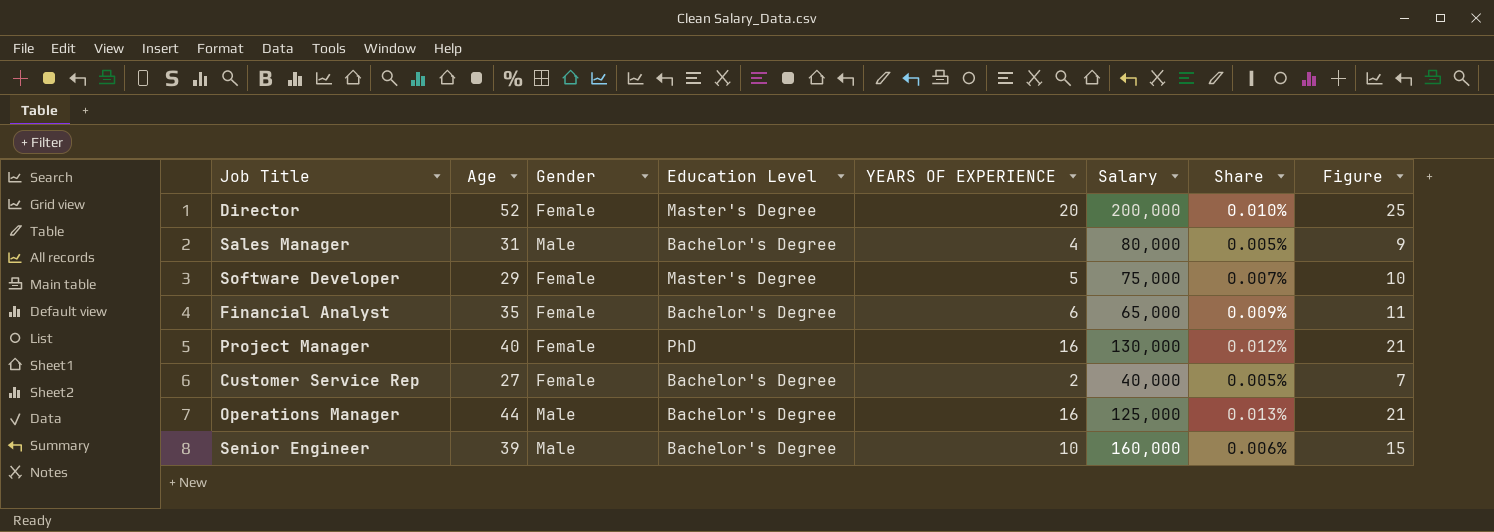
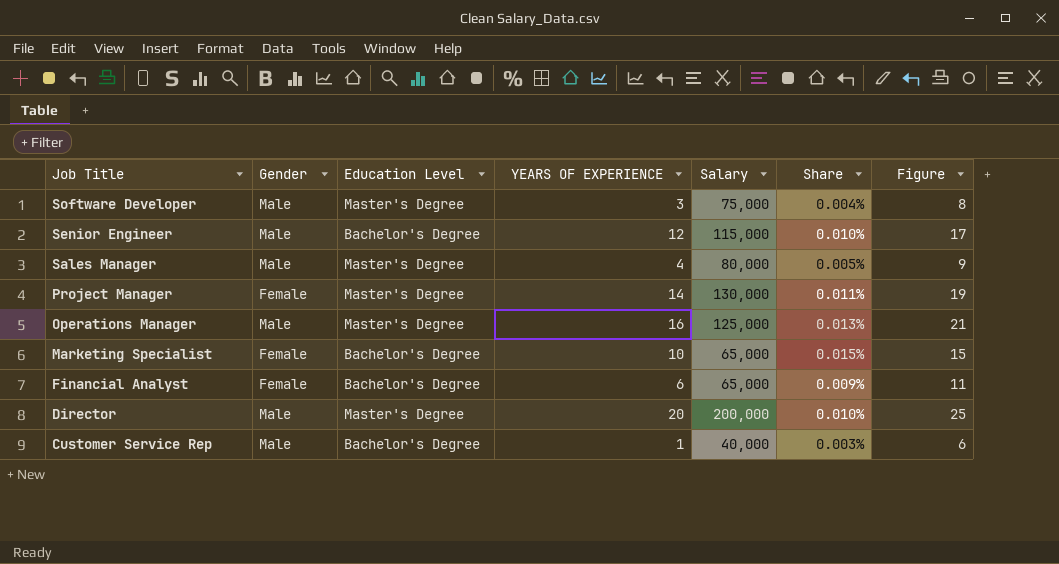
row order: none -> Job Title descending
column Age | position: 2 -> none
Software Developer | Gender: Female -> Male
Software Developer | YEARS OF EXPERIENCE: 5 -> 3
Software Developer | Share: 0.007% -> 0.004%
Software Developer | Figure: 10 -> 8
Senior Engineer | YEARS OF EXPERIENCE: 10 -> 12
Senior Engineer | Salary: 160,000 -> 115,000
Senior Engineer | Share: 0.006% -> 0.010%
Senior Engineer | Figure: 15 -> 17
Sales Manager | Education Level: Bachelor's Degree -> Master's Degree
Project Manager | Education Level: PhD -> Master's Degree
Project Manager | YEARS OF EXPERIENCE: 16 -> 14
Project Manager | Share: 0.012% -> 0.011%
Project Manager | Figure: 21 -> 19
Operations Manager | Education Level: Bachelor's Degree -> Master's Degree
row Marketing Specialist: none -> Female | Bachelor's Degree | 10 | 65,000 | 0.015% | 15
Director | Gender: Female -> Male
Customer Service Rep | Gender: Female -> Male
Customer Service Rep | YEARS OF EXPERIENCE: 2 -> 1
Customer Service Rep | Share: 0.005% -> 0.003%
Customer Service Rep | Figure: 7 -> 6

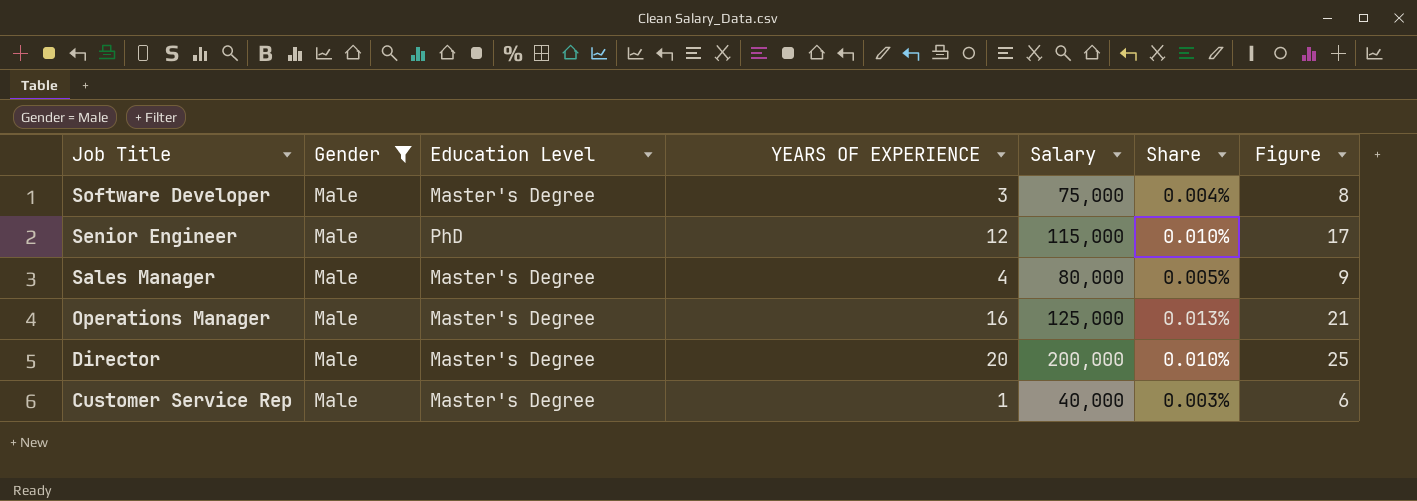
filter: none -> Gender = Male
Senior Engineer | Education Level: Bachelor's Degree -> PhD
Customer Service Rep | Education Level: Bachelor's Degree -> Master's Degree

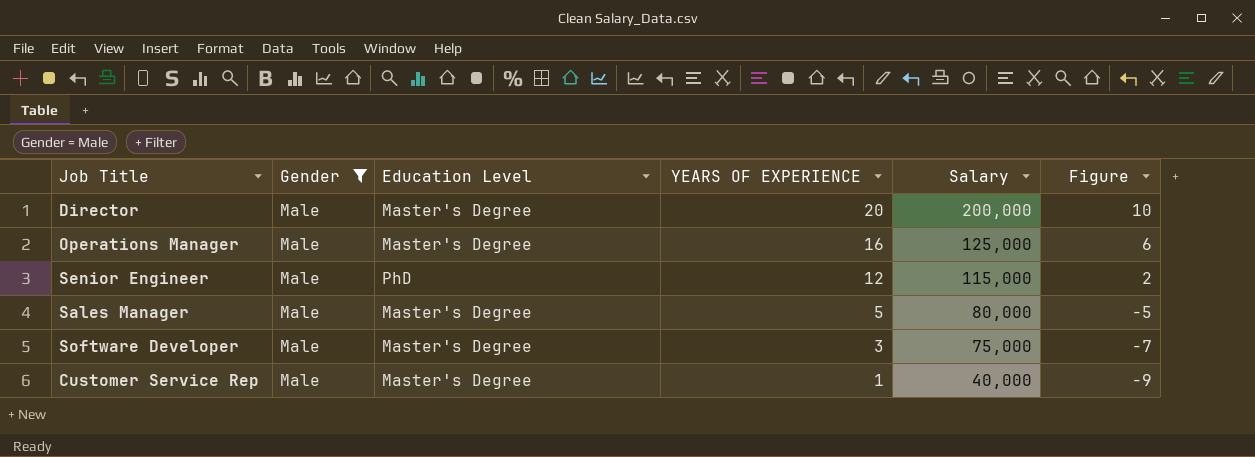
row order: Job Title descending -> YEARS OF EXPERIENCE descending
column Share | formula: [YEARS OF EXPERIENCE] / [Salary] -> none
column Figure | formula: [YEARS OF EXPERIENCE] + 5 -> [YEARS OF EXPERIENCE] - 10
Sales Manager | YEARS OF EXPERIENCE: 4 -> 5

